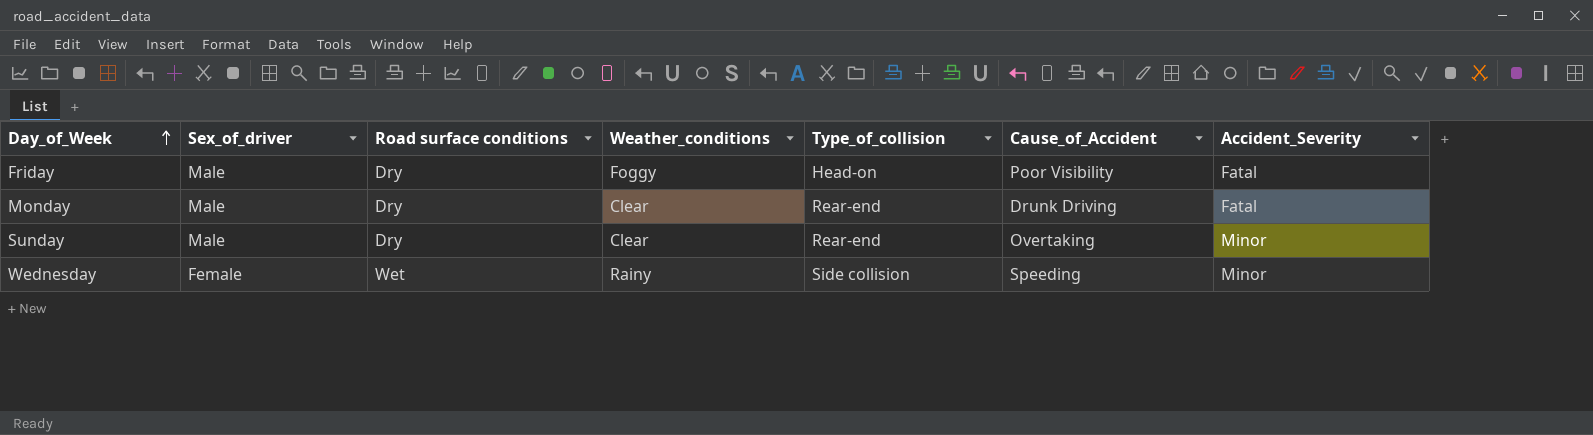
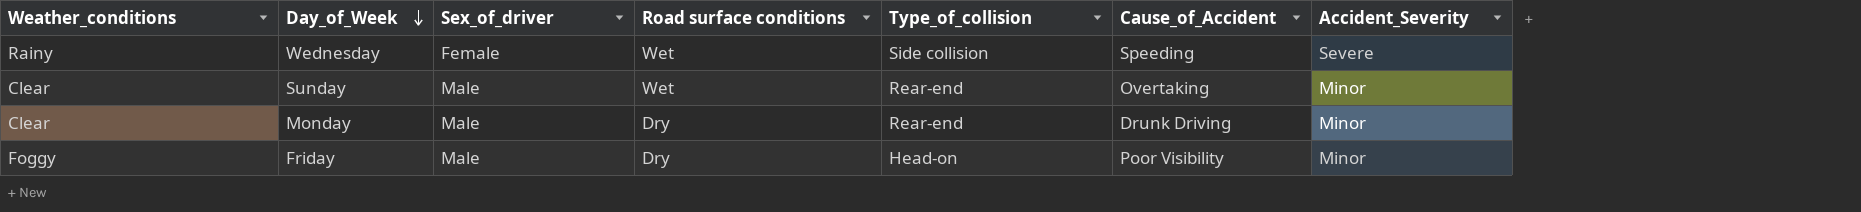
row order: Day_of_Week ascending -> Day_of_Week descending
column Weather_conditions | position: 4 -> 1
Wednesday | Accident_Severity: Minor -> Severe
Sunday | Road surface conditions: Dry -> Wet
Monday | Accident_Severity: Fatal -> Minor
Friday | Accident_Severity: Fatal -> Minor

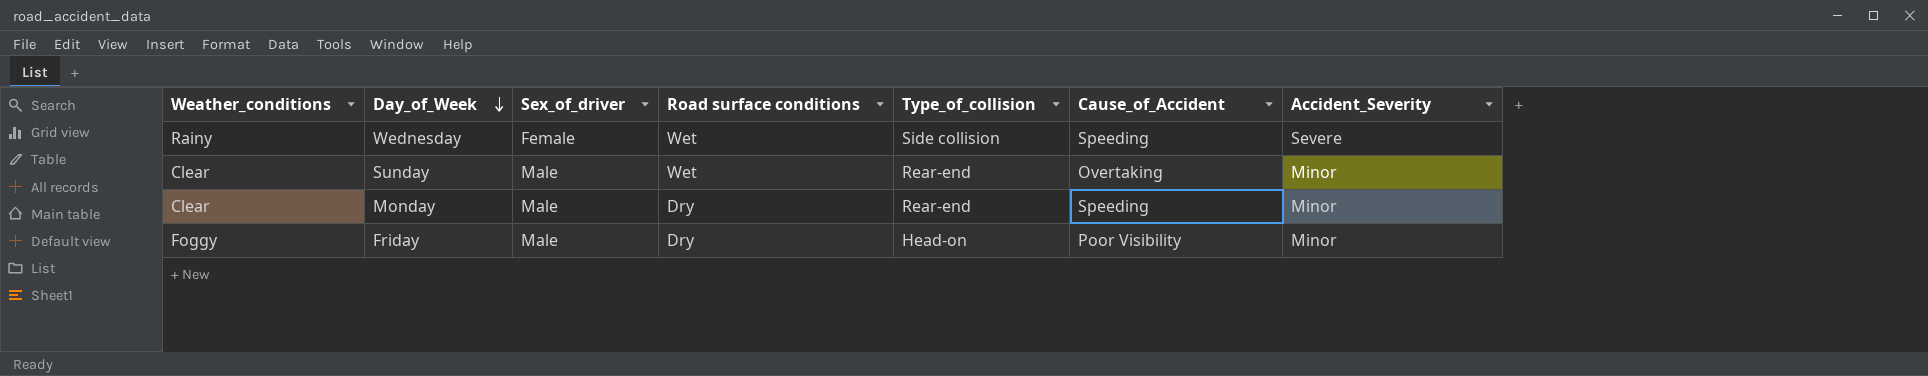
Monday | Cause_of_Accident: Drunk Driving -> Speeding

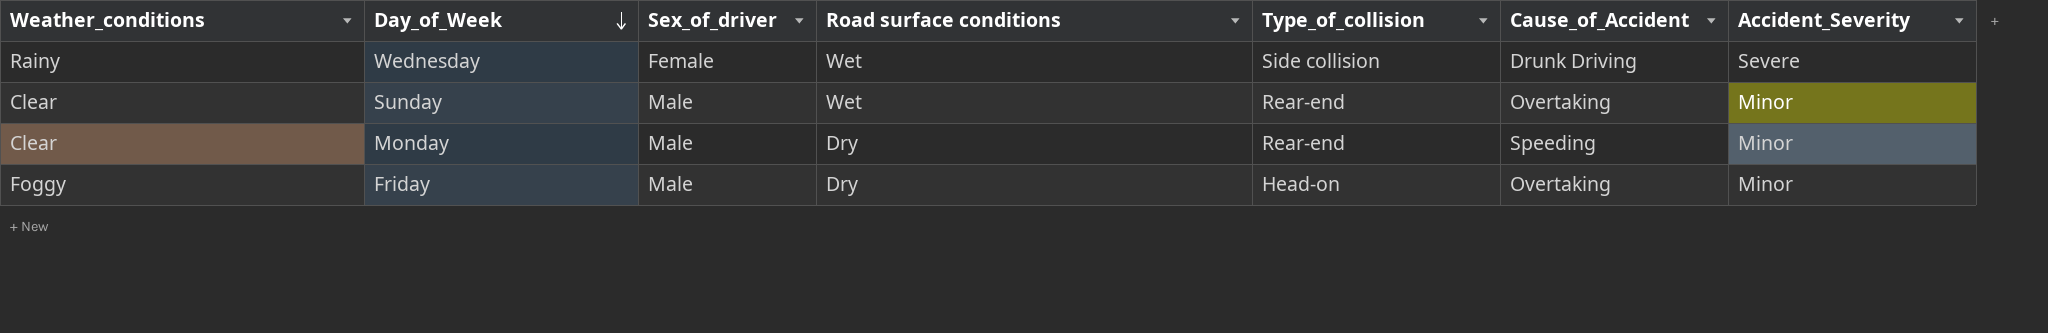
Wednesday | Cause_of_Accident: Speeding -> Drunk Driving
Friday | Cause_of_Accident: Poor Visibility -> Overtaking

